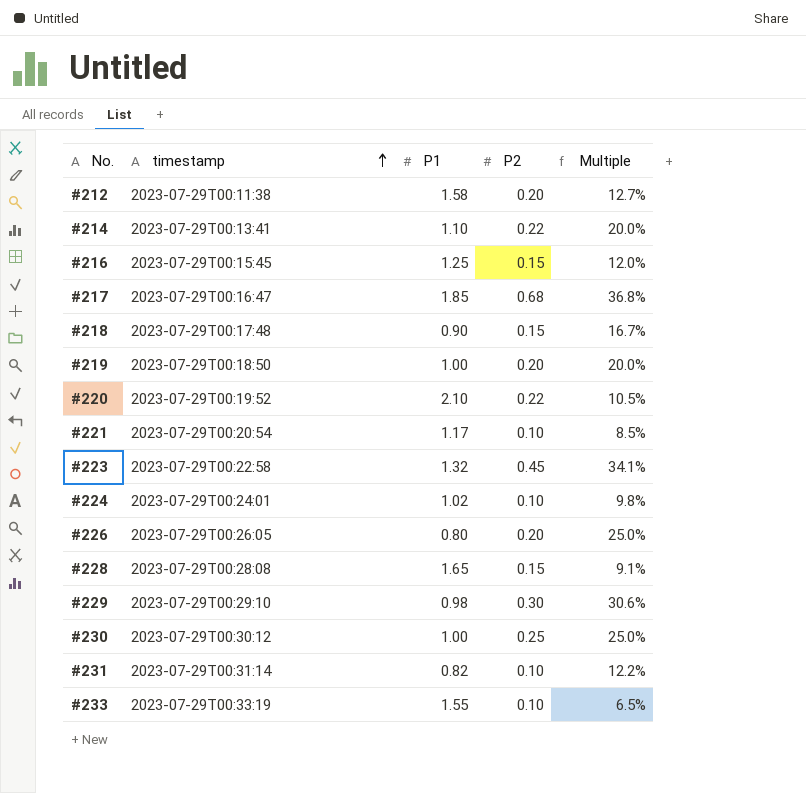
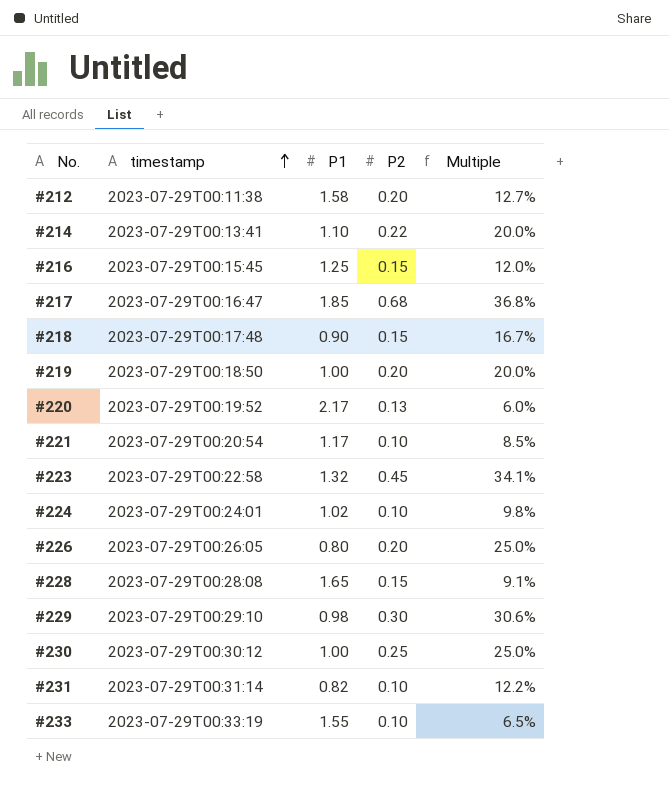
#220 | P1: 2.10 -> 2.17
#220 | P2: 0.22 -> 0.13
#220 | Multiple: 10.5% -> 6.0%

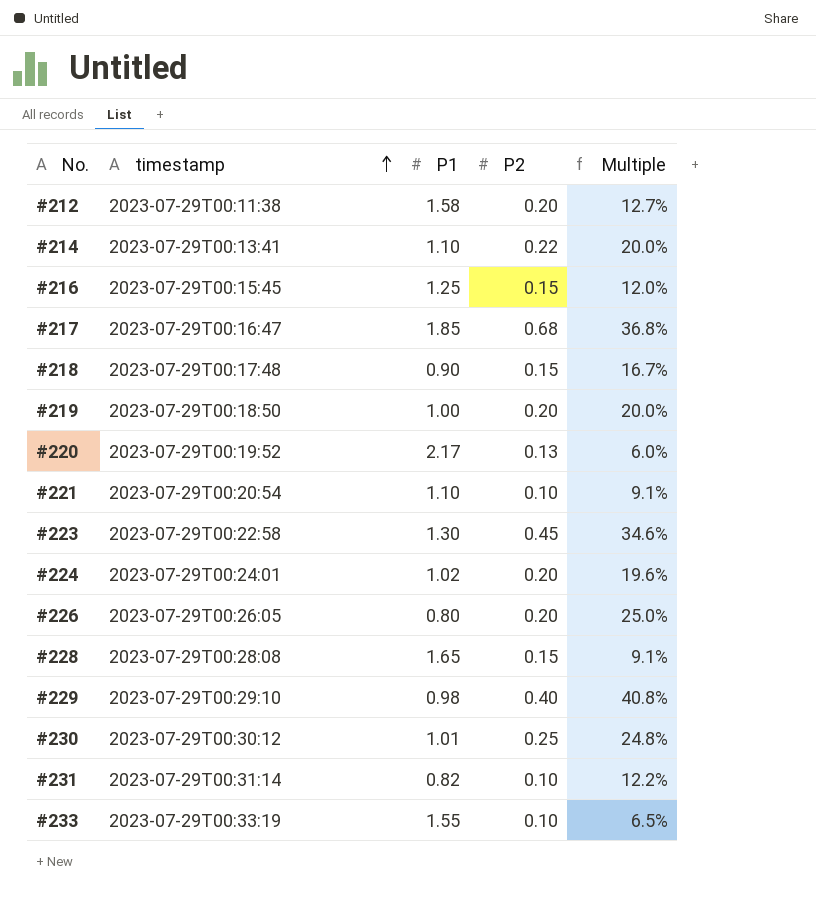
#221 | P1: 1.17 -> 1.10
#221 | Multiple: 8.5% -> 9.1%
#223 | P1: 1.32 -> 1.30
#223 | Multiple: 34.1% -> 34.6%
#224 | P2: 0.10 -> 0.20
#224 | Multiple: 9.8% -> 19.6%
#229 | P2: 0.30 -> 0.40
#229 | Multiple: 30.6% -> 40.8%
#230 | P1: 1.00 -> 1.01
#230 | Multiple: 25.0% -> 24.8%

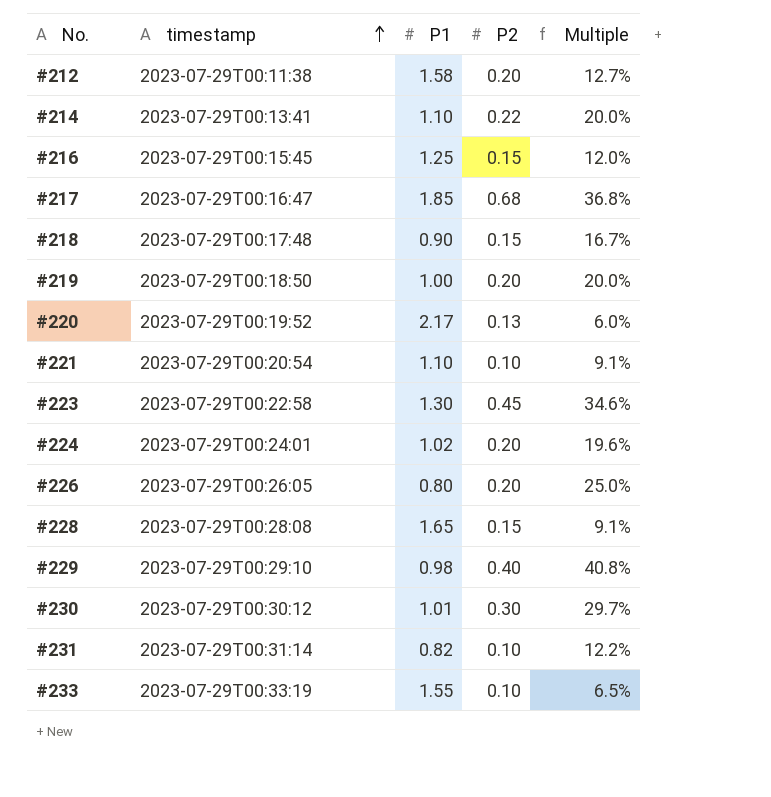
#230 | P2: 0.25 -> 0.30
#230 | Multiple: 24.8% -> 29.7%

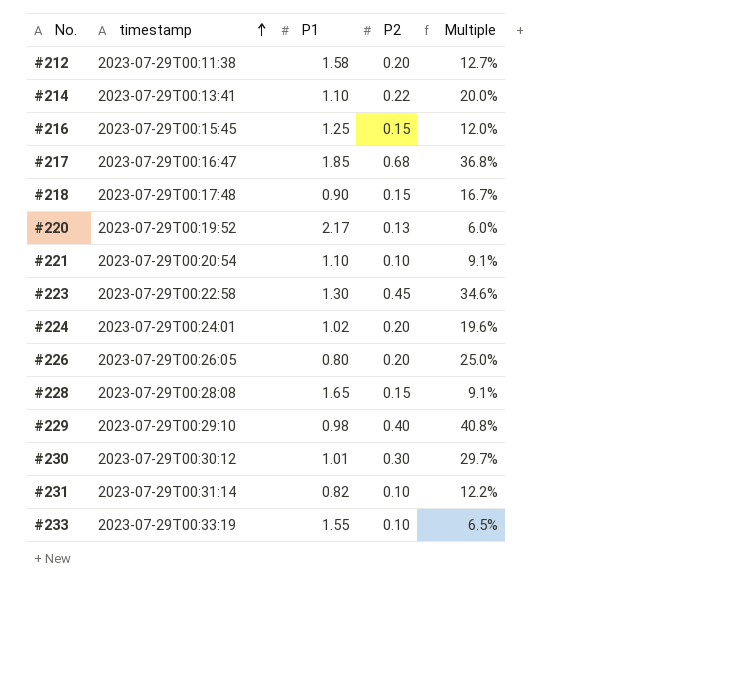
row #219: 2023-07-29T00:18:50 | 1.00 | 0.20 | 20.0% -> none

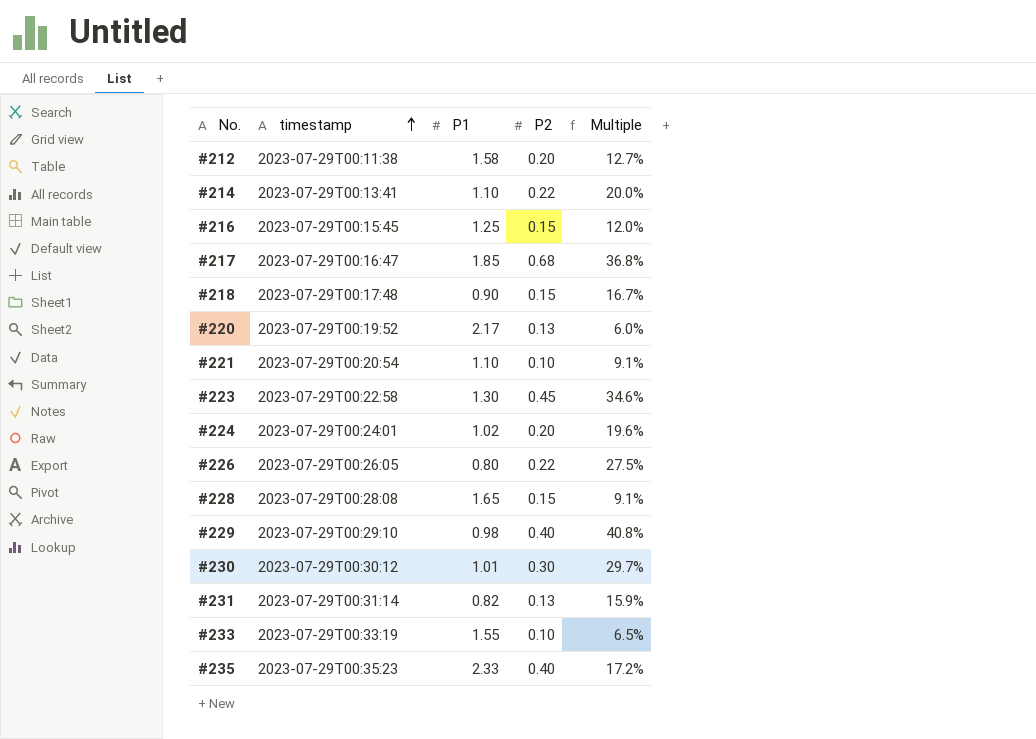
#226 | P2: 0.20 -> 0.22
#226 | Multiple: 25.0% -> 27.5%
#231 | P2: 0.10 -> 0.13
#231 | Multiple: 12.2% -> 15.9%
row #235: none -> 2023-07-29T00:35:23 | 2.33 | 0.40 | 17.2%

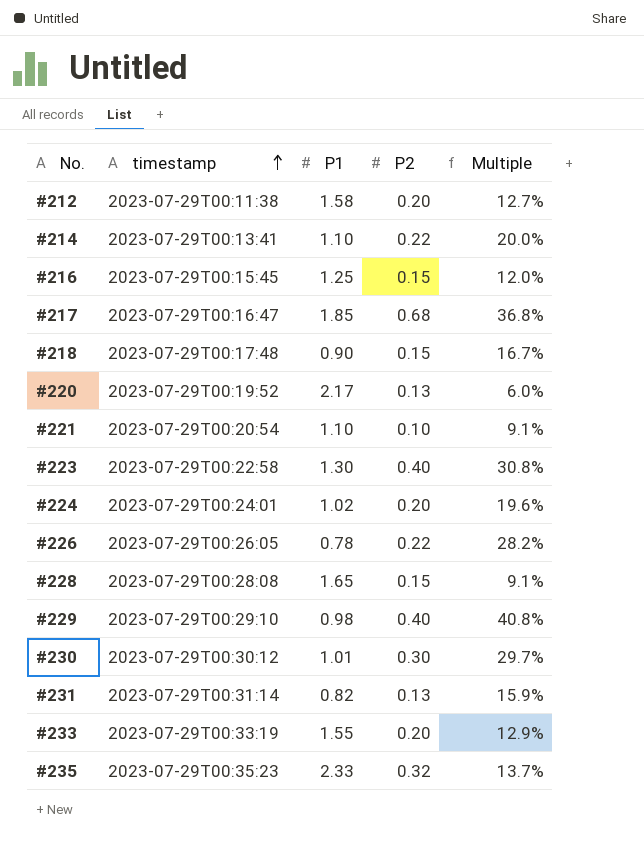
#223 | P2: 0.45 -> 0.40
#223 | Multiple: 34.6% -> 30.8%
#226 | P1: 0.80 -> 0.78
#226 | Multiple: 27.5% -> 28.2%
#233 | P2: 0.10 -> 0.20
#233 | Multiple: 6.5% -> 12.9%
#235 | P2: 0.40 -> 0.32
#235 | Multiple: 17.2% -> 13.7%

